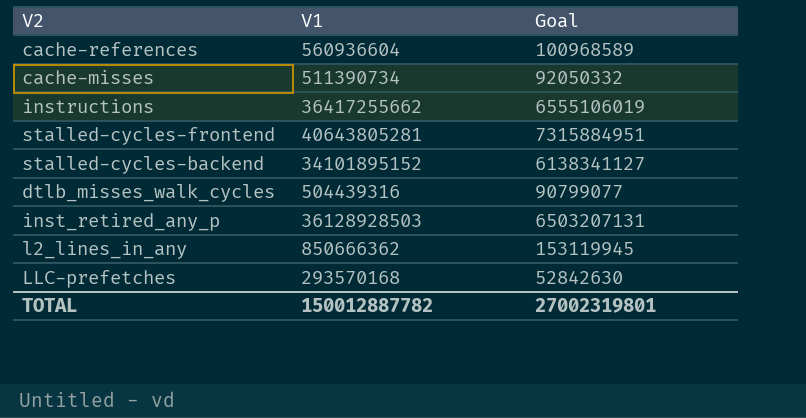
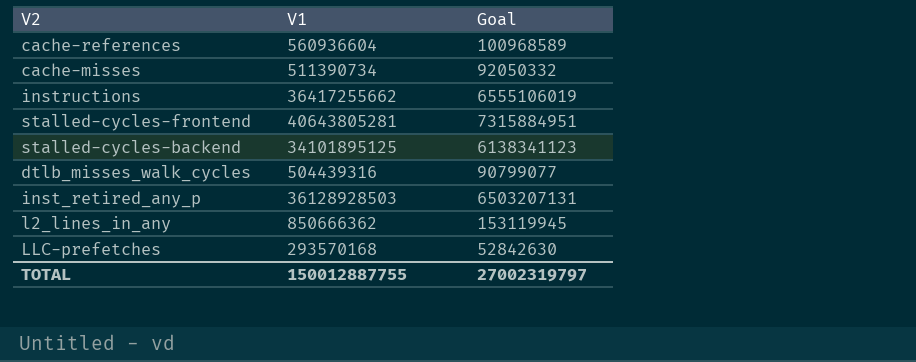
stalled-cycles-backend | V1: 34101895152 -> 34101895125
stalled-cycles-backend | Goal: 6138341127 -> 6138341123
TOTAL | V1: 150012887782 -> 150012887755
TOTAL | Goal: 27002319801 -> 27002319797

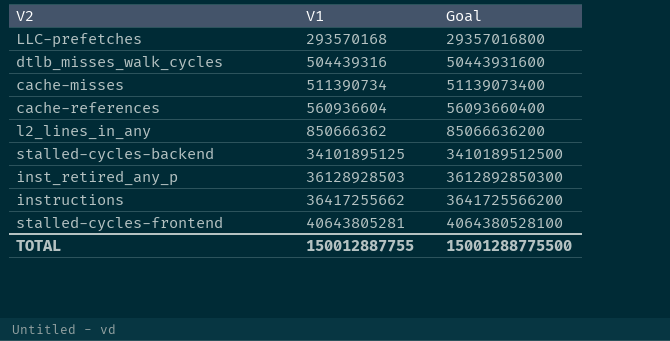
row order: none -> V1 ascending
column Goal | formula: [V1] * 0.18 -> [V1] * 100
TOTAL | Goal: 27002319797 -> 15001288775500

